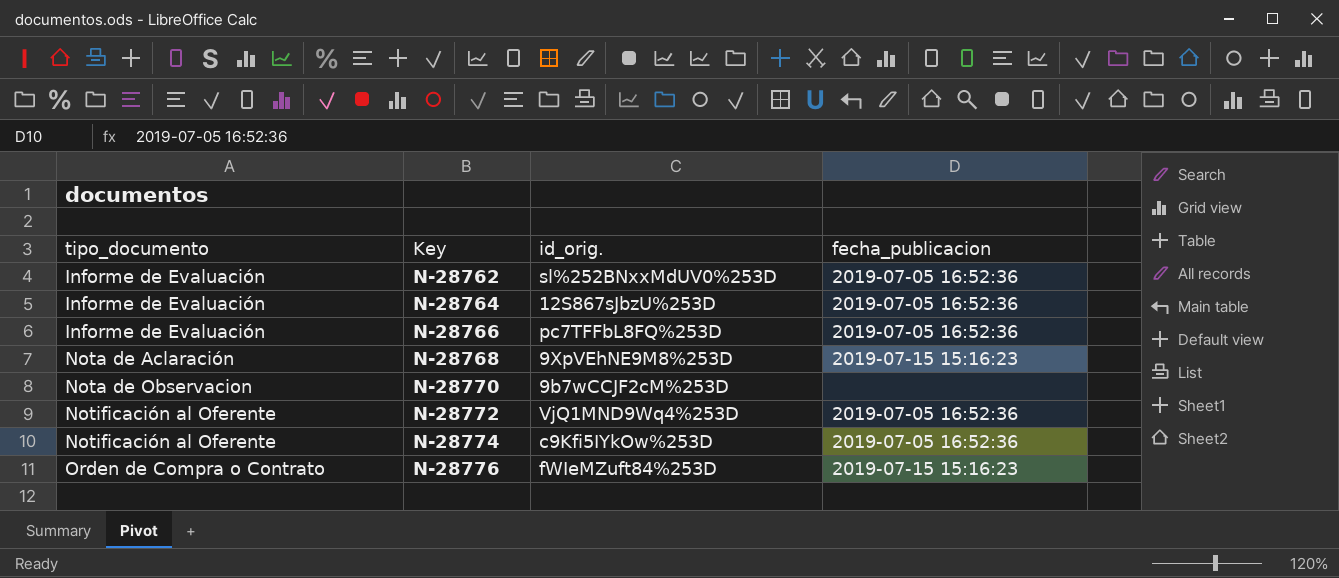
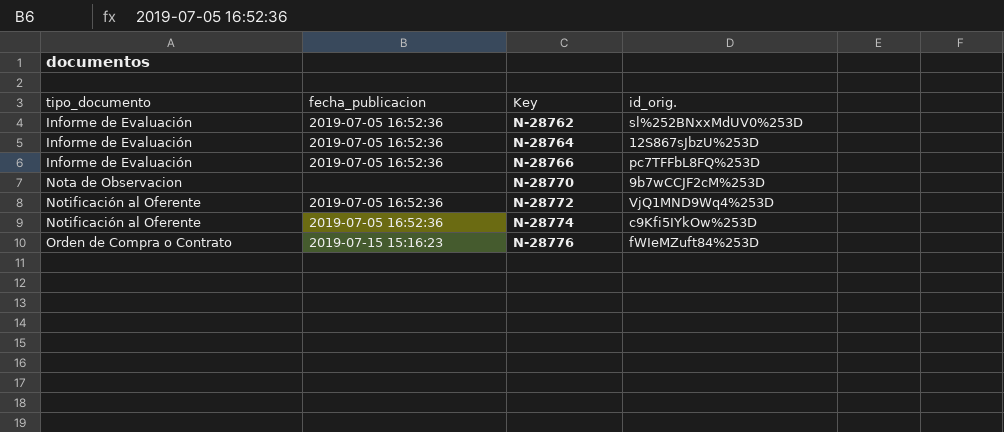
column fecha_publicacion | position: 4 -> 2
row N-28768: Nota de Aclaración | 9XpVEhNE9M8%253D | 2019-07-15 15:16:23 -> none

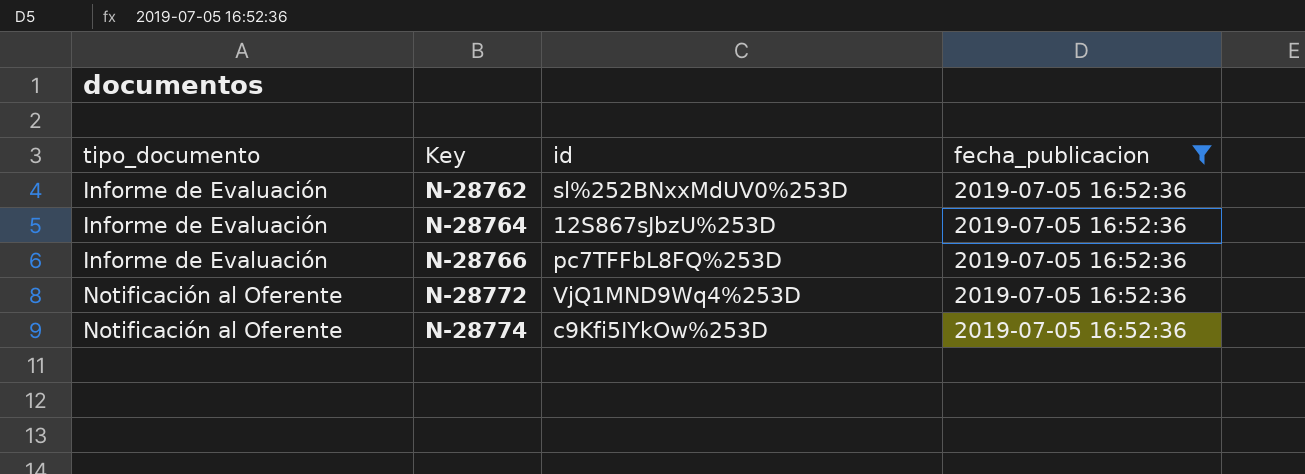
filter: none -> fecha_publicacion = 2019-07-05 16:52:36
column name: id_orig. -> id
column fecha_publicacion | position: 2 -> 4

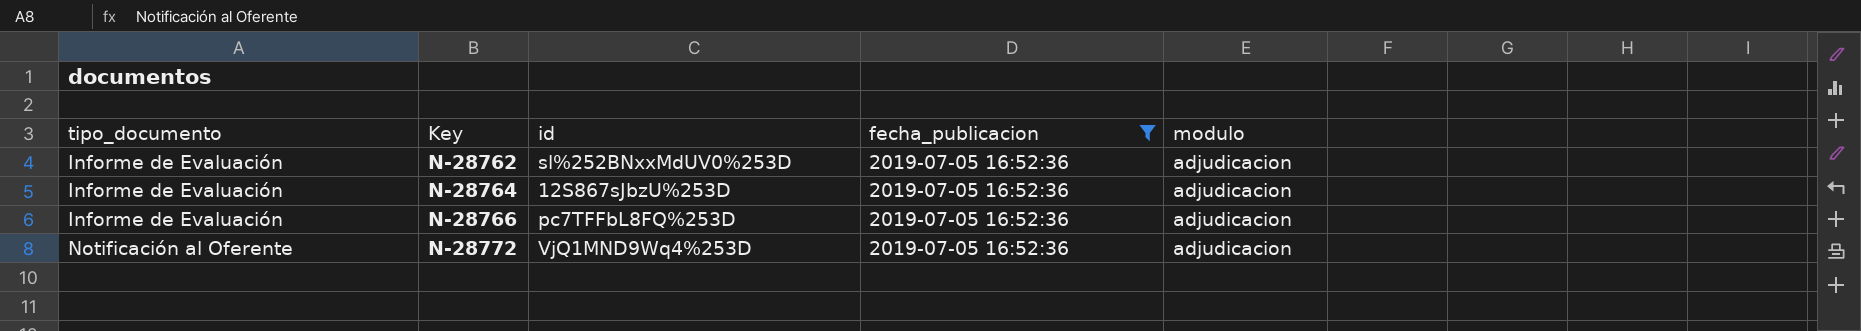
column modulo | position: none -> 5
row N-28774: Notificación al Oferente | c9Kfi5IYkOw%253D | 2019-07-05 16:52:36 -> none

